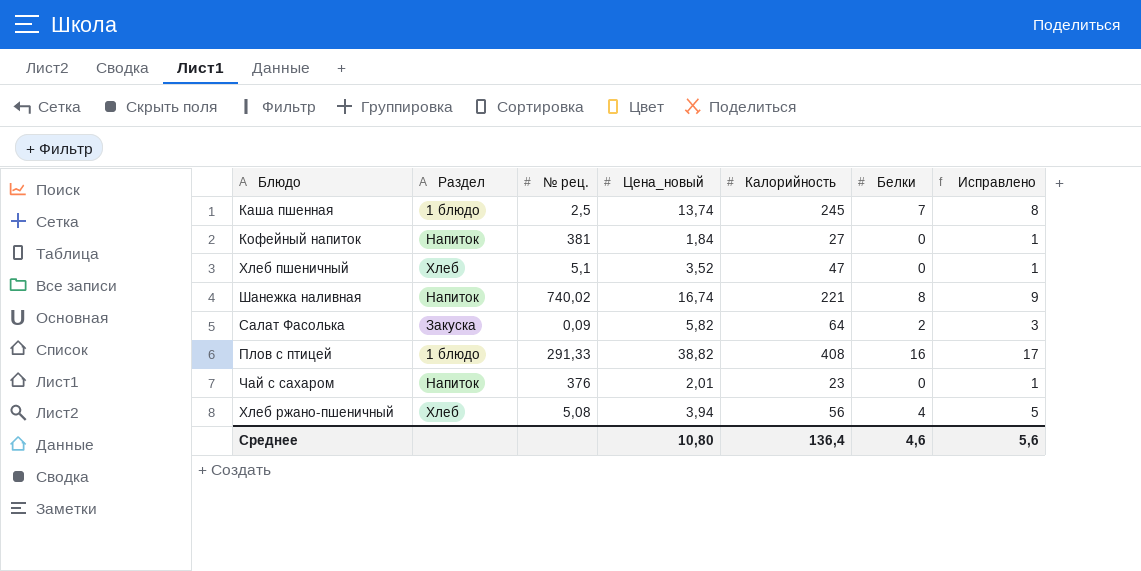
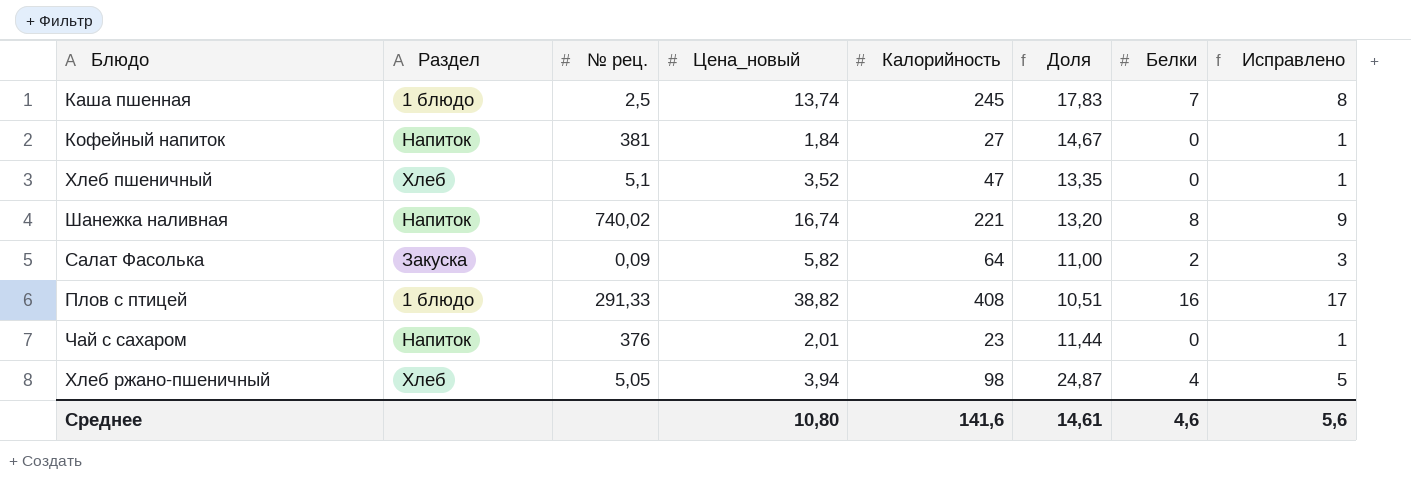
column Доля | formula: none -> [Калорийность] / [Цена_новый]
Хлеб ржано-пшеничный | № рец.: 5,08 -> 5,05
Хлеб ржано-пшеничный | Калорийность: 56 -> 98
Среднее | Калорийность: 136,4 -> 141,6

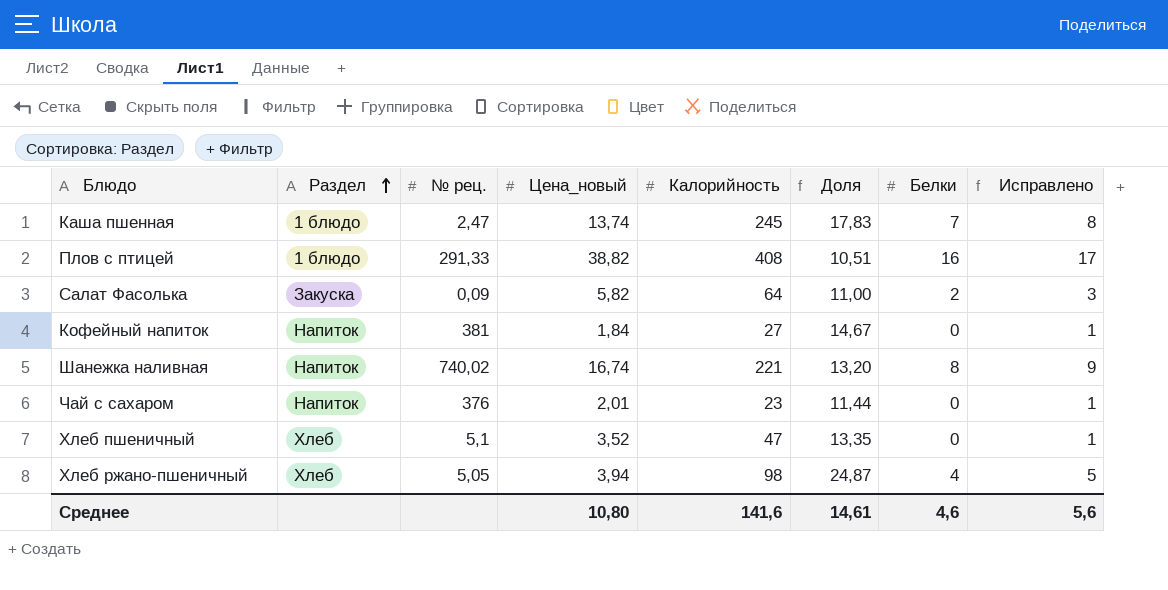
row order: none -> Раздел ascending
Каша пшенная | № рец.: 2,5 -> 2,47

